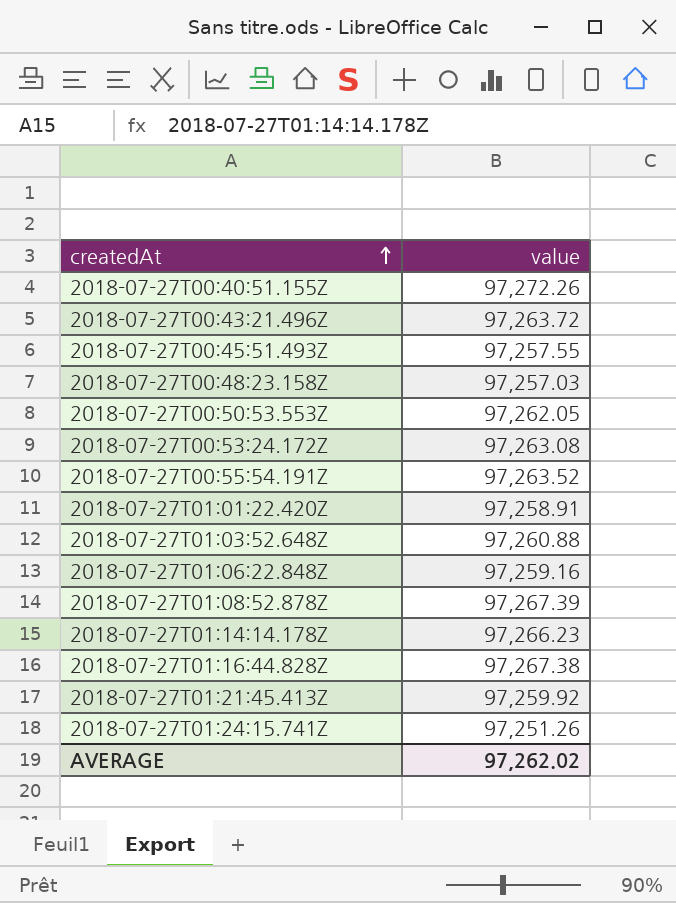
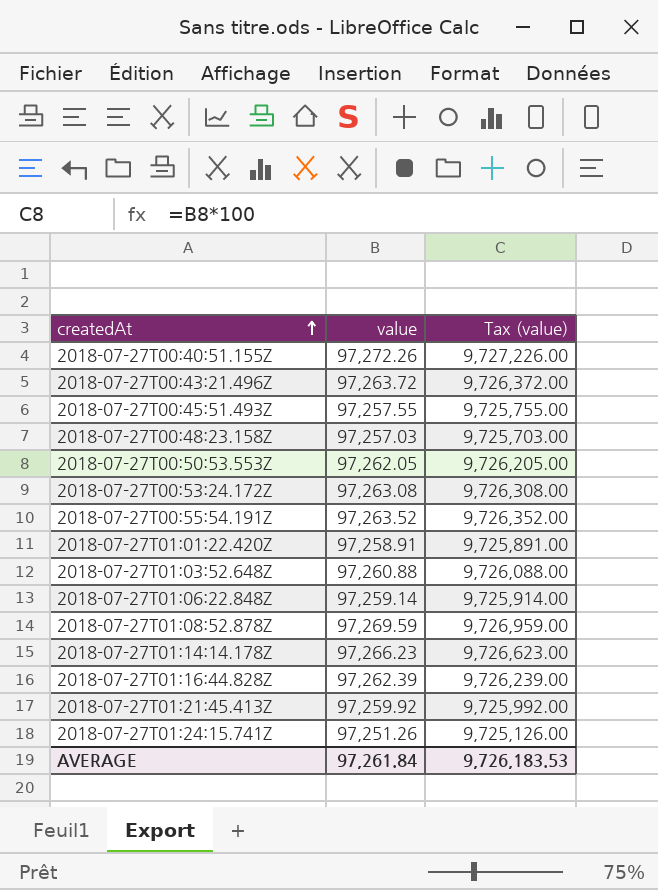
column Tax (value) | formula: none -> [value] * 100
2018-07-27T01:06:22.848Z | value: 97,259.16 -> 97,259.14
2018-07-27T01:08:52.878Z | value: 97,267.39 -> 97,269.59
2018-07-27T01:16:44.828Z | value: 97,267.38 -> 97,262.39
AVERAGE | value: 97,262.02 -> 97,261.84

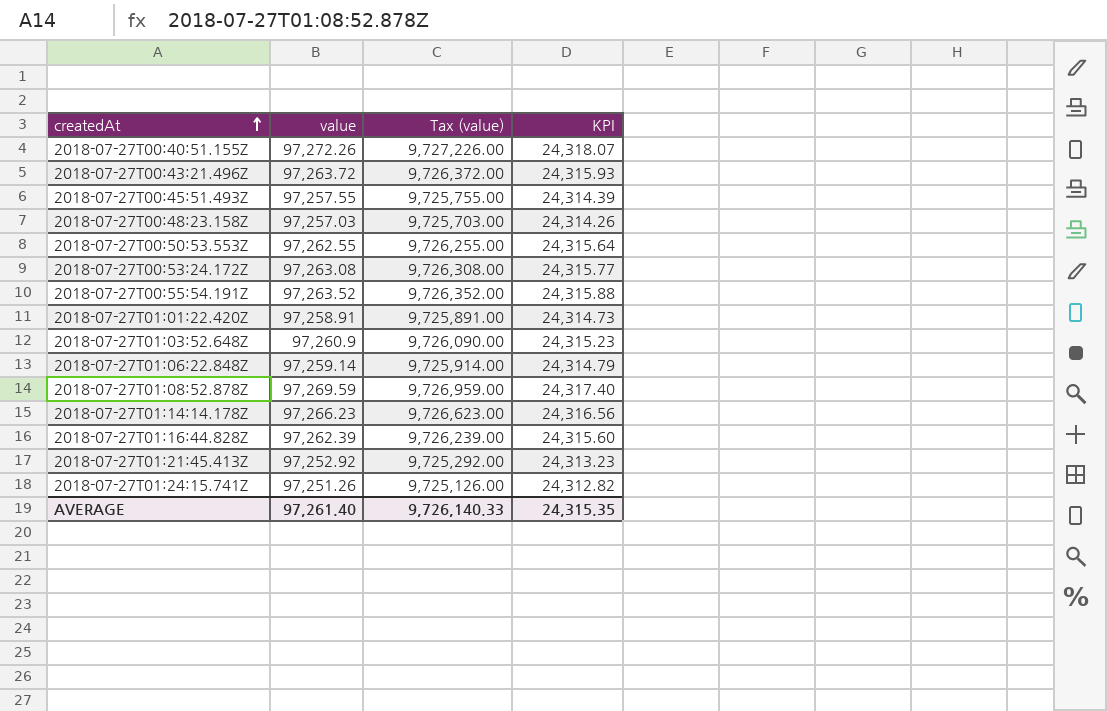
column KPI | formula: none -> [value] * 0.25
2018-07-27T00:50:53.553Z | value: 97,262.05 -> 97,262.55
2018-07-27T00:50:53.553Z | Tax (value): 9,726,205.00 -> 9,726,255.00
2018-07-27T01:03:52.648Z | value: 97,260.88 -> 97,260.9
2018-07-27T01:03:52.648Z | Tax (value): 9,726,088.00 -> 9,726,090.00
2018-07-27T01:21:45.413Z | value: 97,259.92 -> 97,252.92
2018-07-27T01:21:45.413Z | Tax (value): 9,725,992.00 -> 9,725,292.00
AVERAGE | value: 97,261.84 -> 97,261.40
AVERAGE | Tax (value): 9,726,183.53 -> 9,726,140.33

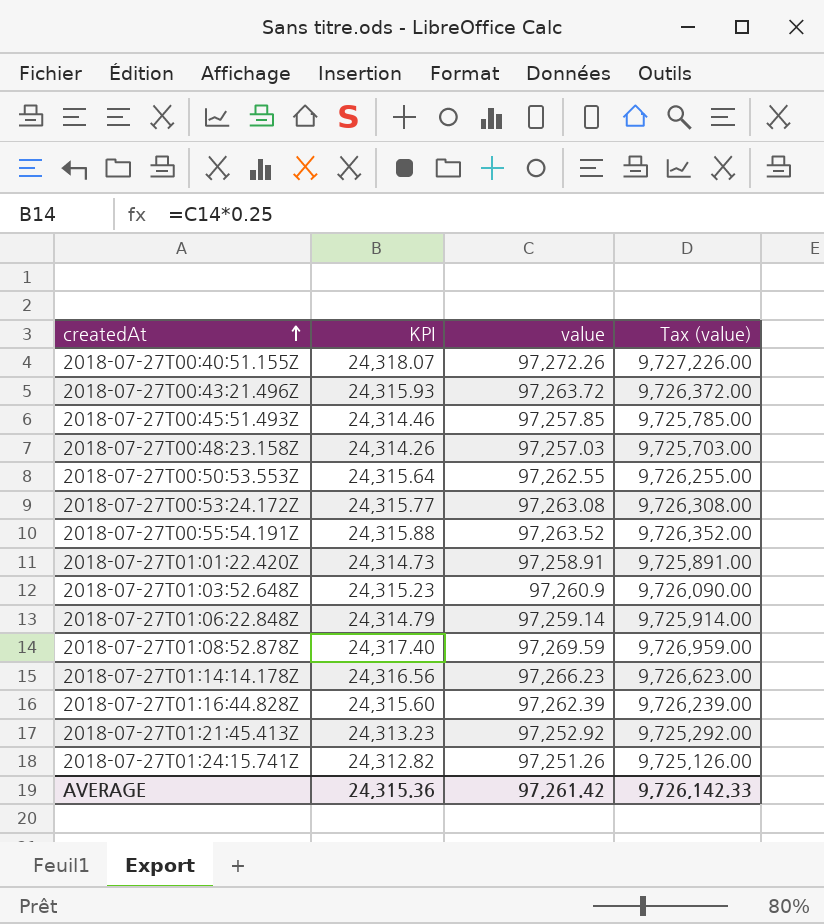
column KPI | position: 4 -> 2
2018-07-27T00:45:51.493Z | KPI: 24,314.39 -> 24,314.46
2018-07-27T00:45:51.493Z | value: 97,257.55 -> 97,257.85
2018-07-27T00:45:51.493Z | Tax (value): 9,725,755.00 -> 9,725,785.00
AVERAGE | KPI: 24,315.35 -> 24,315.36
AVERAGE | value: 97,261.40 -> 97,261.42
AVERAGE | Tax (value): 9,726,140.33 -> 9,726,142.33

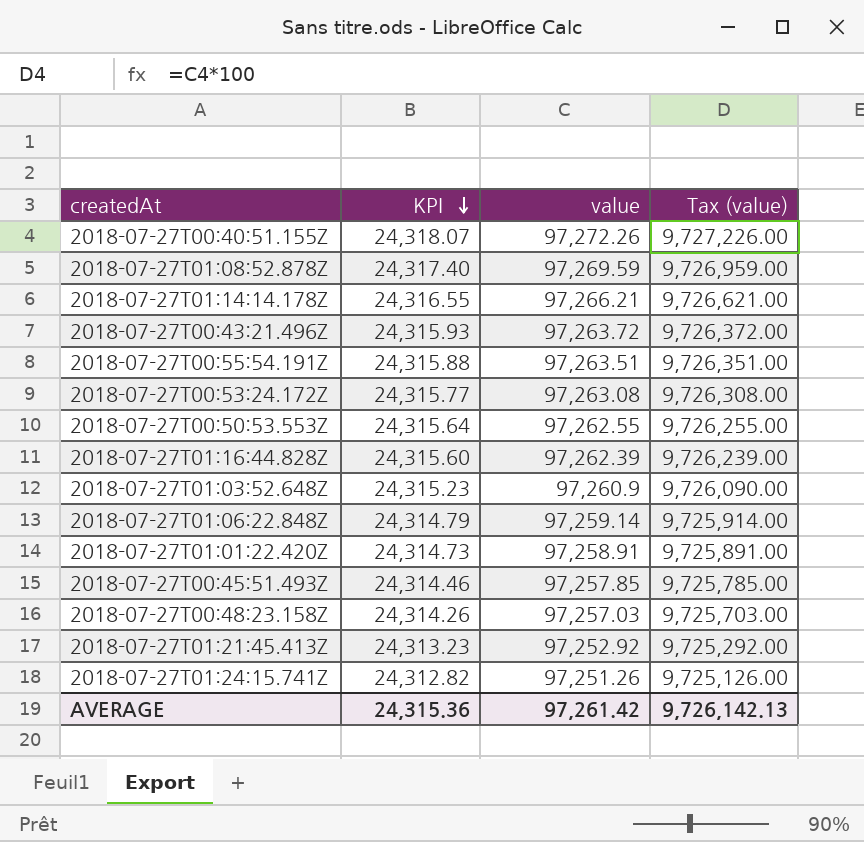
row order: createdAt ascending -> KPI descending
2018-07-27T01:14:14.178Z | KPI: 24,316.56 -> 24,316.55
2018-07-27T01:14:14.178Z | value: 97,266.23 -> 97,266.21
2018-07-27T01:14:14.178Z | Tax (value): 9,726,623.00 -> 9,726,621.00
2018-07-27T00:55:54.191Z | value: 97,263.52 -> 97,263.51
2018-07-27T00:55:54.191Z | Tax (value): 9,726,352.00 -> 9,726,351.00
AVERAGE | Tax (value): 9,726,142.33 -> 9,726,142.13

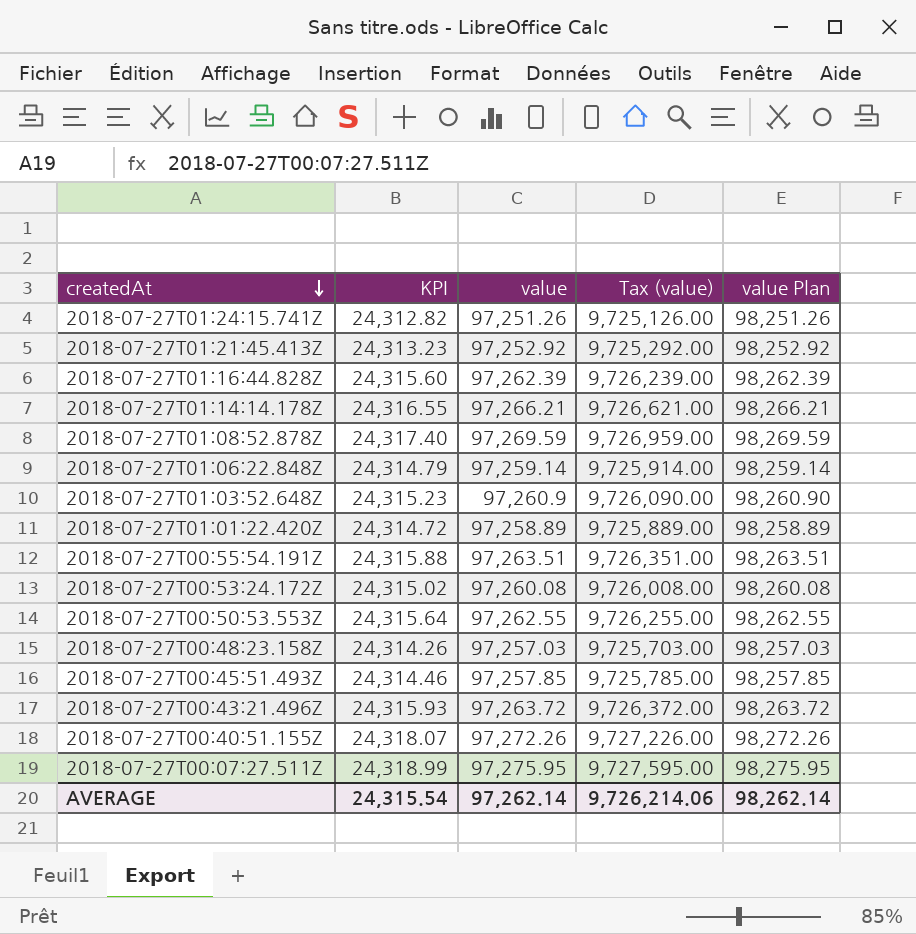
row order: KPI descending -> createdAt descending
column value Plan | formula: none -> [value] + 1000
2018-07-27T01:01:22.420Z | KPI: 24,314.73 -> 24,314.72
2018-07-27T01:01:22.420Z | value: 97,258.91 -> 97,258.89
2018-07-27T01:01:22.420Z | Tax (value): 9,725,891.00 -> 9,725,889.00
2018-07-27T00:53:24.172Z | KPI: 24,315.77 -> 24,315.02
2018-07-27T00:53:24.172Z | value: 97,263.08 -> 97,260.08
2018-07-27T00:53:24.172Z | Tax (value): 9,726,308.00 -> 9,726,008.00
row 2018-07-27T00:07:27.511Z: none -> 24,318.99 | 97,275.95 | 9,727,595.00 | 98,275.95
AVERAGE | KPI: 24,315.36 -> 24,315.54
AVERAGE | value: 97,261.42 -> 97,262.14
AVERAGE | Tax (value): 9,726,142.13 -> 9,726,214.06

